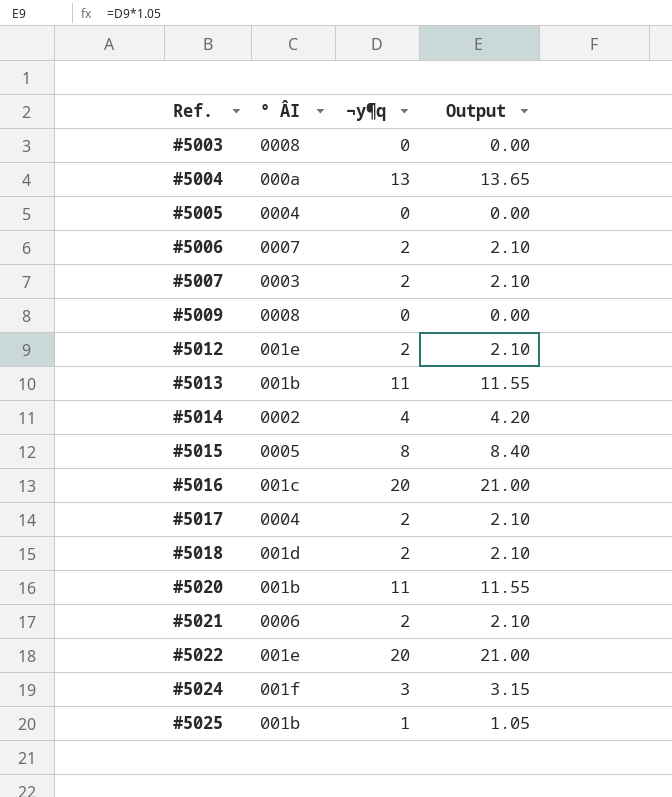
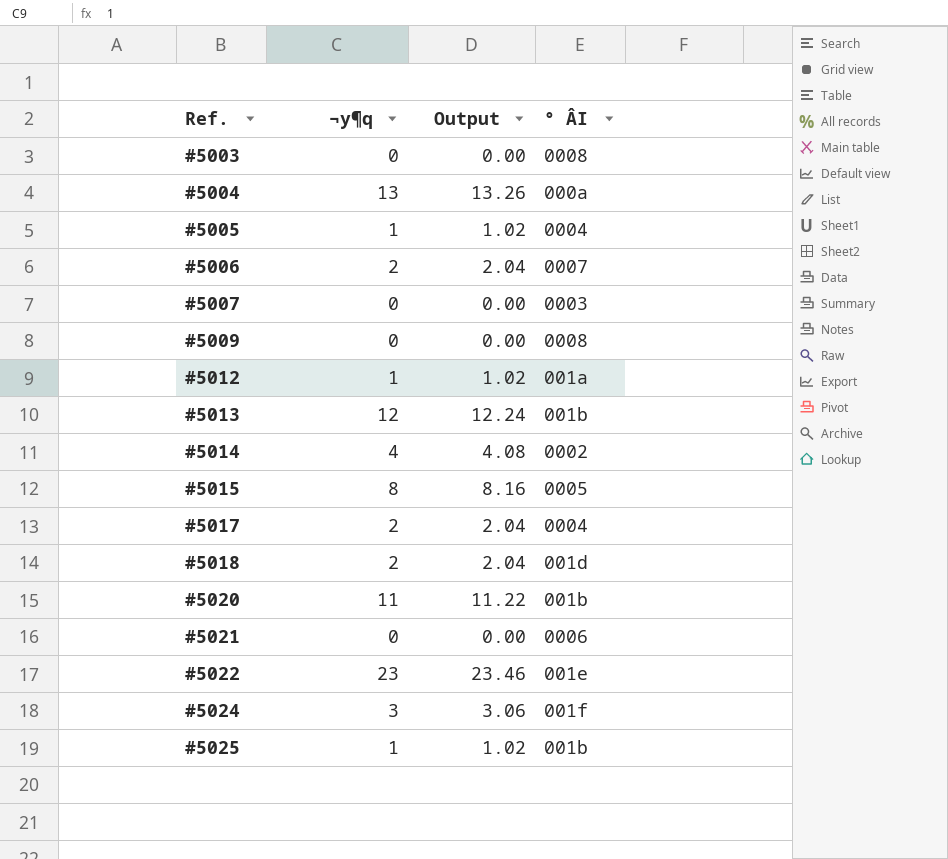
column Output | formula: [¬y¶q] * 1.05 -> [¬y¶q] * 1.02
column ° ÂI | position: 2 -> 4
row #5016: 001c | 20 | 21.00 -> none
#5005 | ¬y¶q: 0 -> 1
#5007 | ¬y¶q: 2 -> 0
#5012 | ¬y¶q: 2 -> 1
#5012 | ° ÂI: 001e -> 001a
#5013 | ¬y¶q: 11 -> 12
#5021 | ¬y¶q: 2 -> 0
#5022 | ¬y¶q: 20 -> 23

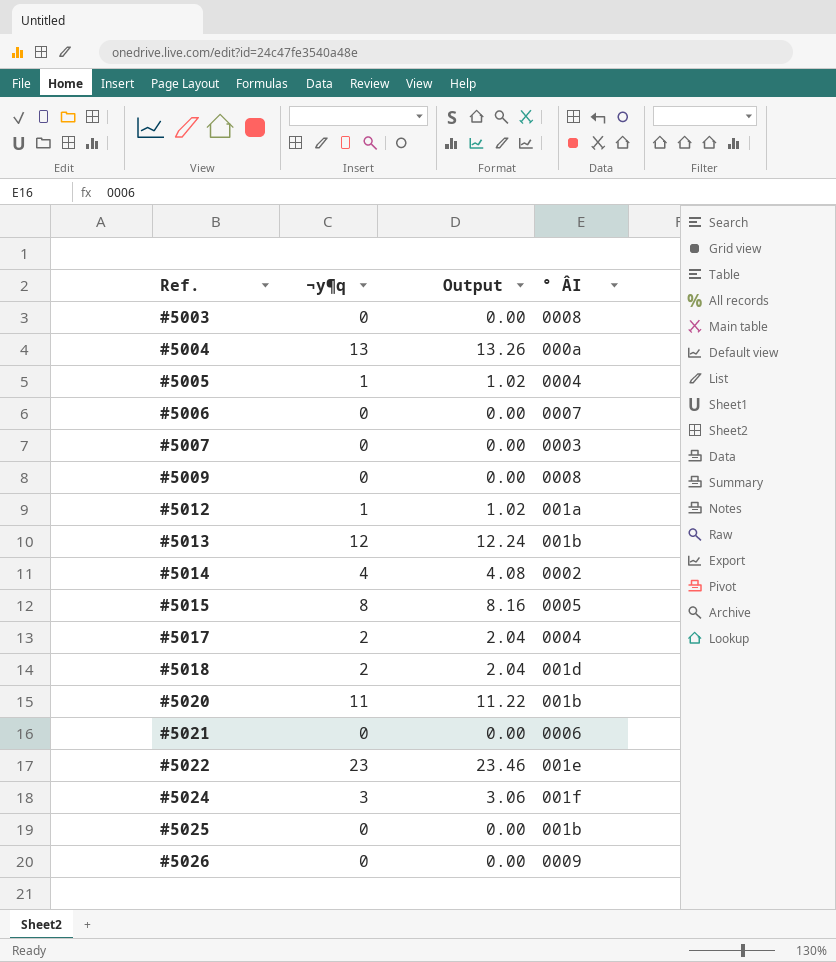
#5006 | ¬y¶q: 2 -> 0
#5006 | Output: 2.04 -> 0.00
#5025 | ¬y¶q: 1 -> 0
#5025 | Output: 1.02 -> 0.00
row #5026: none -> 0 | 0.00 | 0009

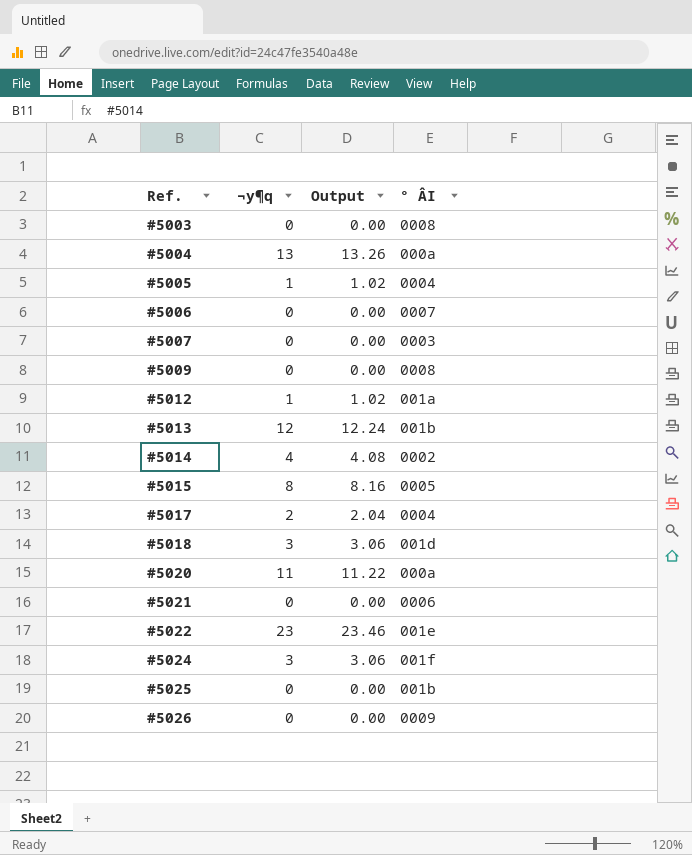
#5018 | ¬y¶q: 2 -> 3
#5018 | Output: 2.04 -> 3.06
#5020 | ° ÂI: 001b -> 000a

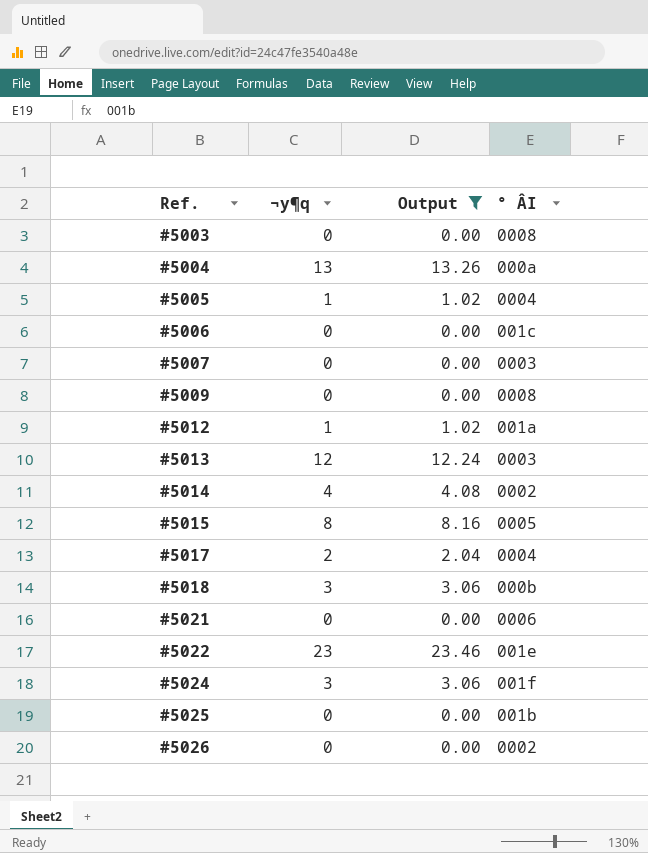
filter: none -> Output != 11.22
#5006 | ° ÂI: 0007 -> 001c
#5013 | ° ÂI: 001b -> 0003
#5018 | ° ÂI: 001d -> 000b
#5026 | ° ÂI: 0009 -> 0002

